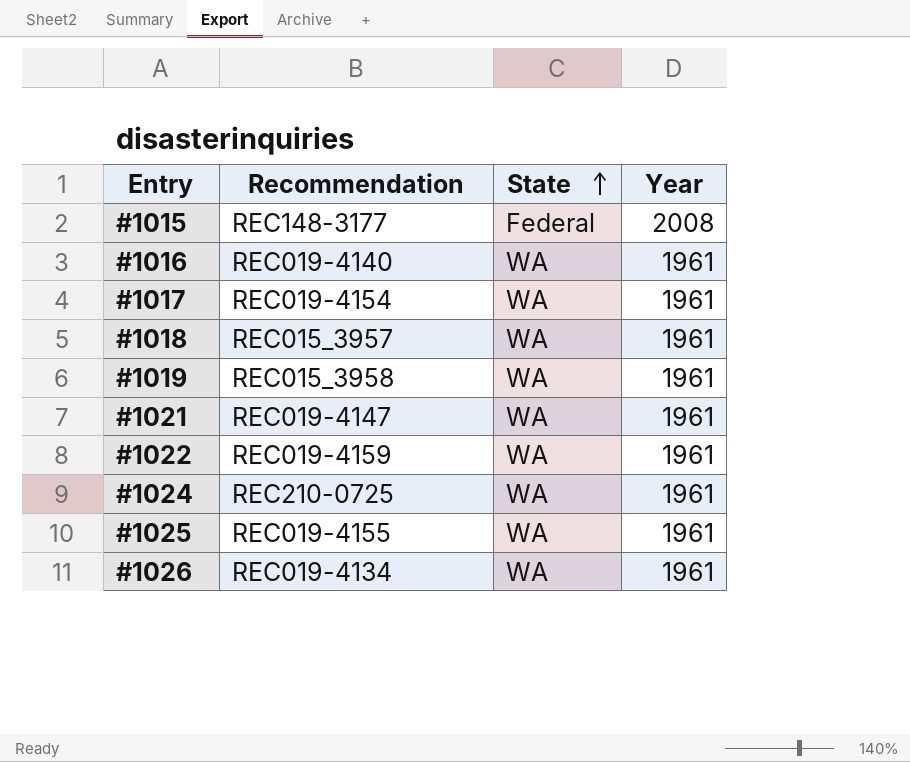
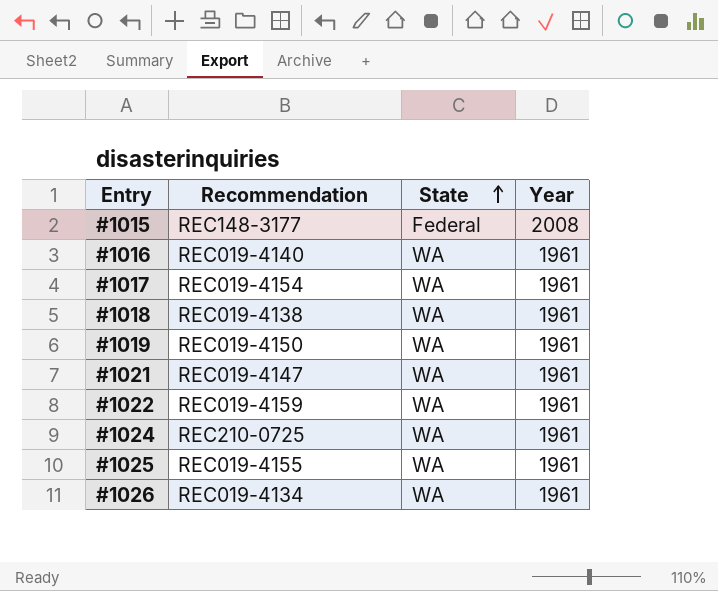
#1018 | Recommendation: REC015_3957 -> REC019-4138
#1019 | Recommendation: REC015_3958 -> REC019-4150

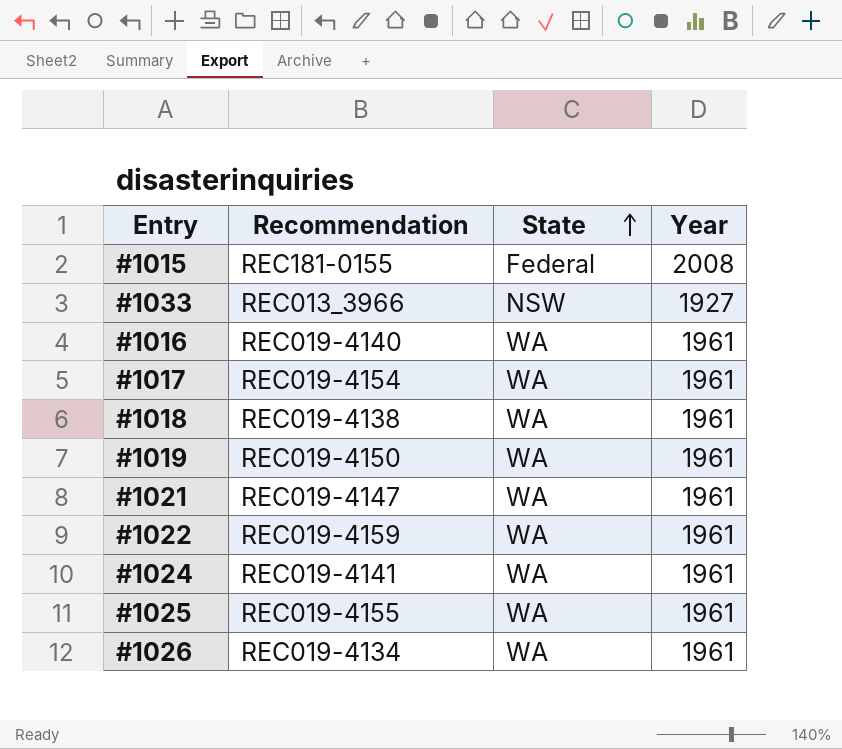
#1015 | Recommendation: REC148-3177 -> REC181-0155
row #1033: none -> REC013_3966 | NSW | 1927
#1024 | Recommendation: REC210-0725 -> REC019-4141

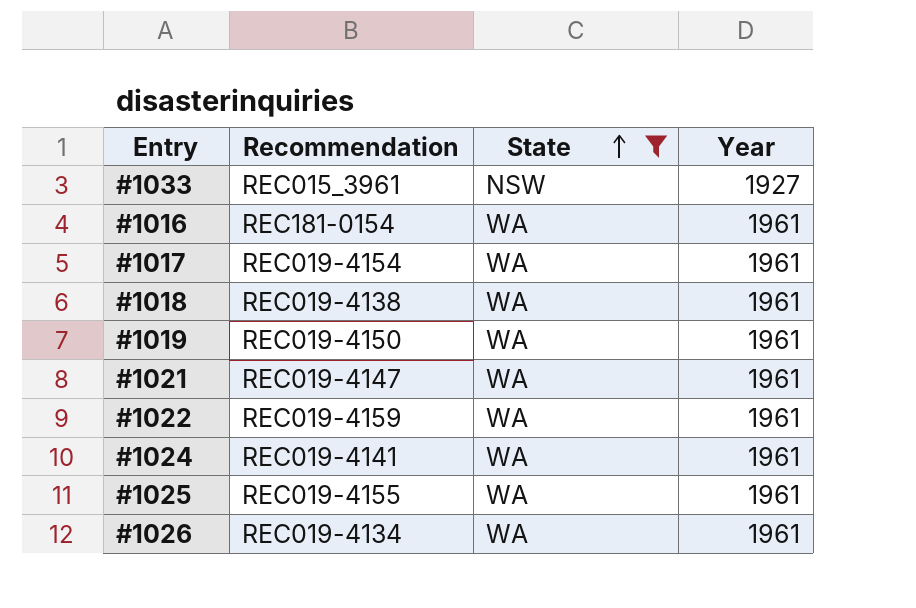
filter: none -> State != Federal
#1033 | Recommendation: REC013_3966 -> REC015_3961
#1016 | Recommendation: REC019-4140 -> REC181-0154

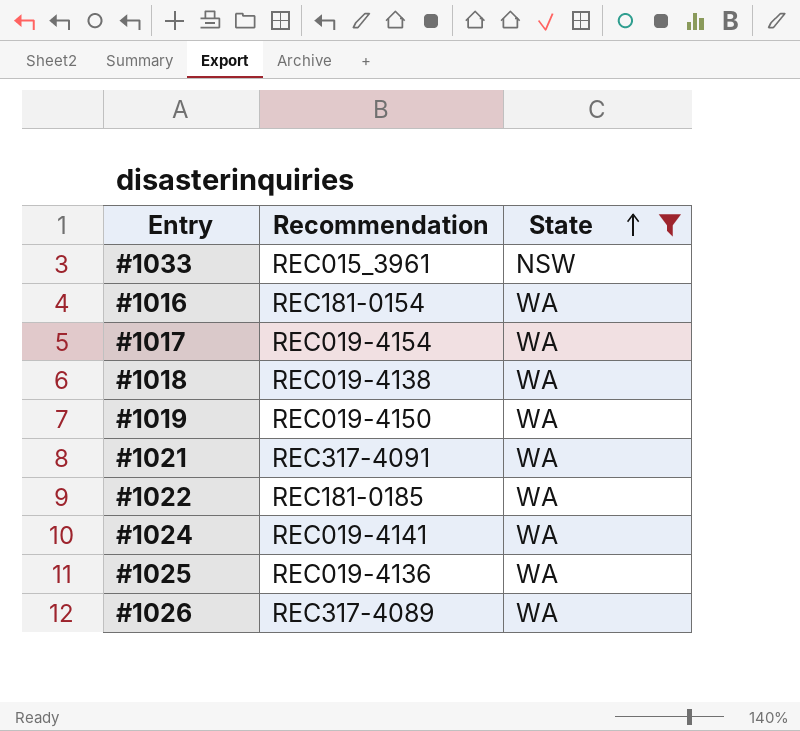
column Year | position: 4 -> none
#1021 | Recommendation: REC019-4147 -> REC317-4091
#1022 | Recommendation: REC019-4159 -> REC181-0185
#1025 | Recommendation: REC019-4155 -> REC019-4136
#1026 | Recommendation: REC019-4134 -> REC317-4089

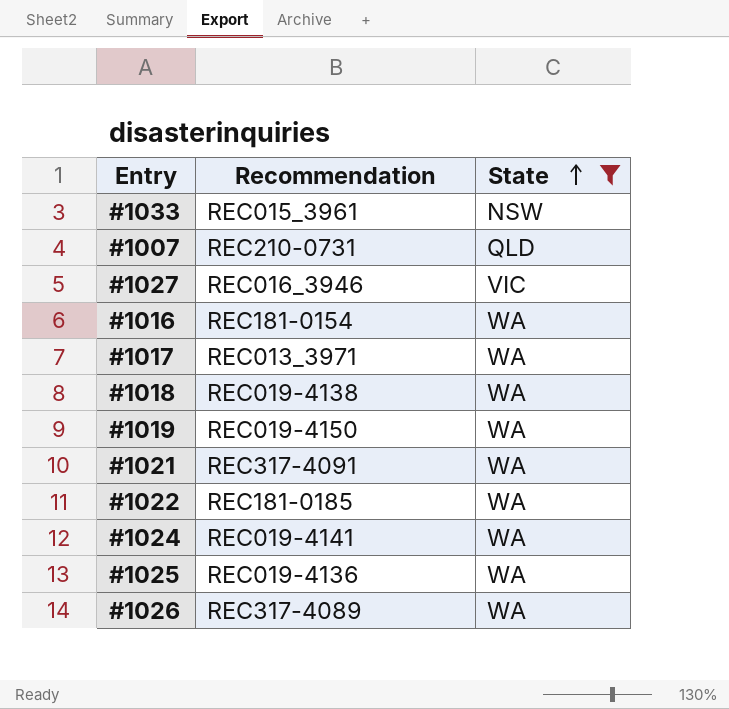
row #1007: none -> REC210-0731 | QLD
row #1027: none -> REC016_3946 | VIC
#1017 | Recommendation: REC019-4154 -> REC013_3971

